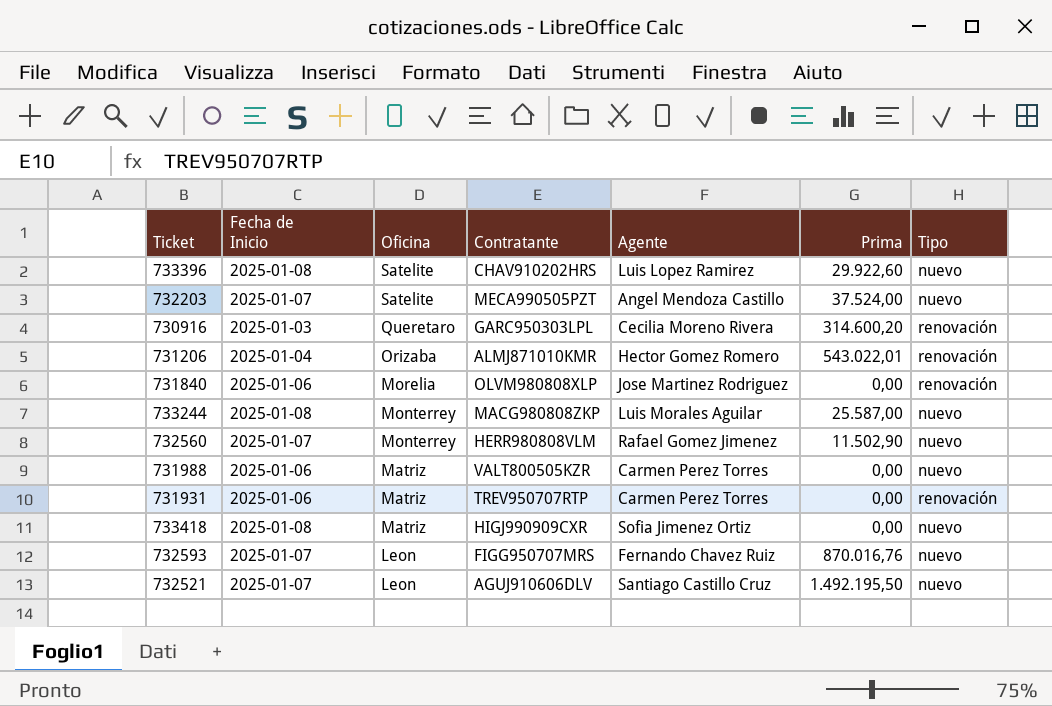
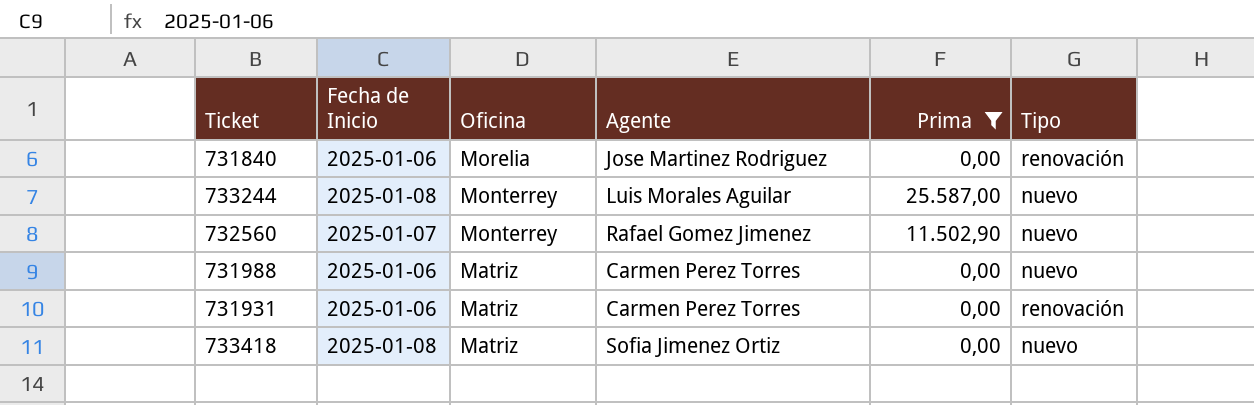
filter: none -> Prima <= 25.587,00
column Contratante | position: 4 -> none

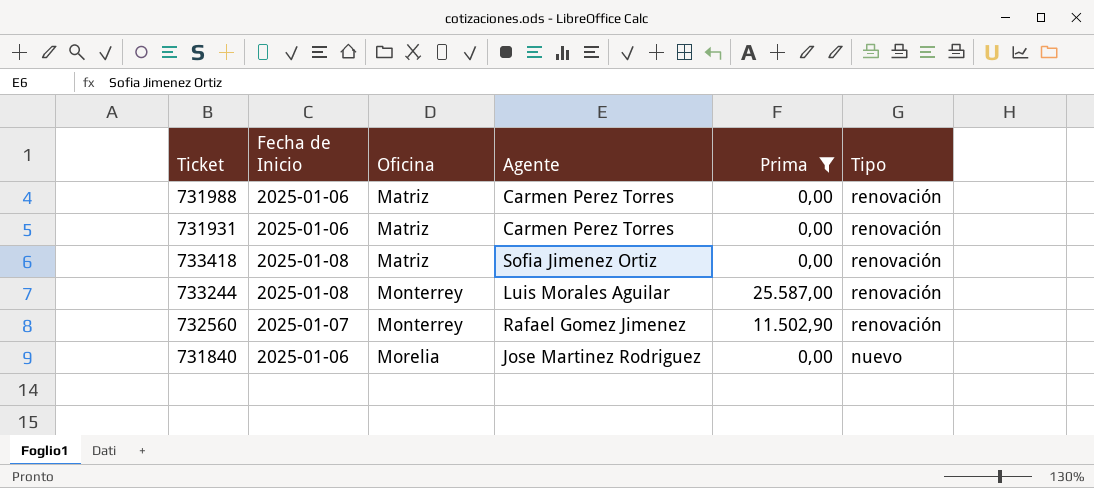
row order: Oficina descending -> Oficina ascending
731988 | Tipo: nuevo -> renovación
733418 | Tipo: nuevo -> renovación
733244 | Tipo: nuevo -> renovación
732560 | Tipo: nuevo -> renovación
731840 | Tipo: renovación -> nuevo

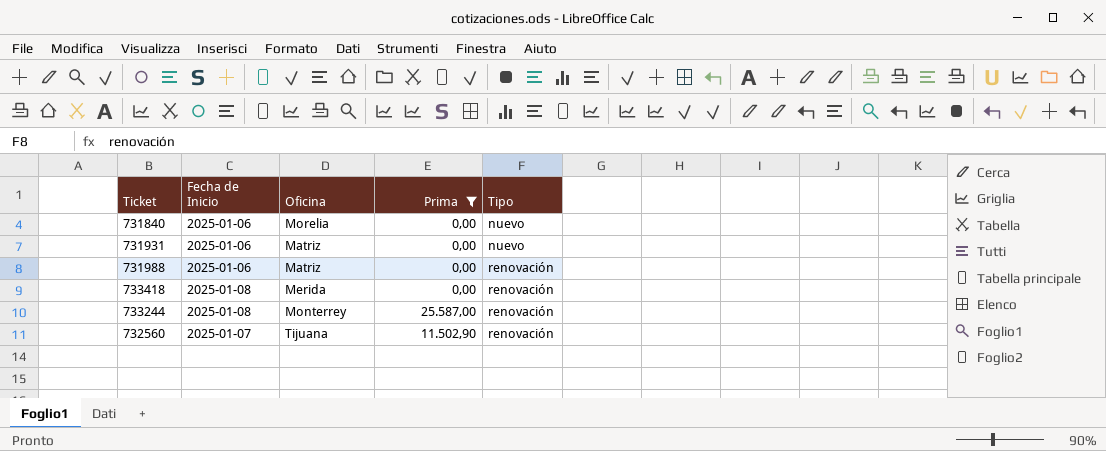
row order: Oficina ascending -> Tipo ascending
column Agente | position: 4 -> none
731931 | Tipo: renovación -> nuevo
733418 | Oficina: Matriz -> Merida
732560 | Oficina: Monterrey -> Tijuana

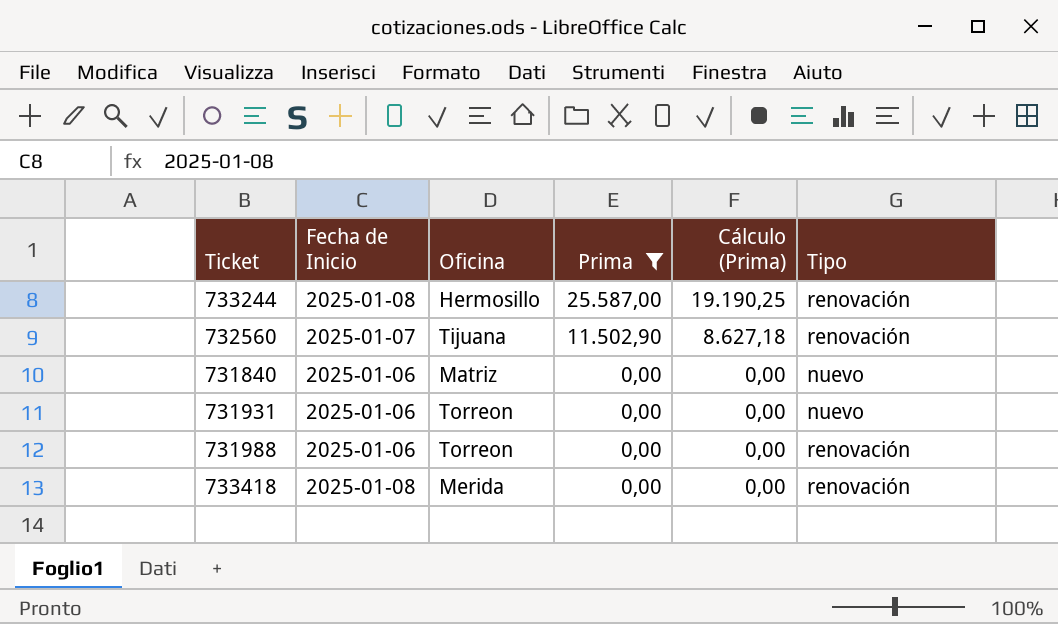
row order: Tipo ascending -> Prima descending
column Cálculo (Prima) | formula: none -> [Prima] * 0,75
733244 | Oficina: Monterrey -> Hermosillo
731840 | Oficina: Morelia -> Matriz
731931 | Oficina: Matriz -> Torreon
731988 | Oficina: Matriz -> Torreon

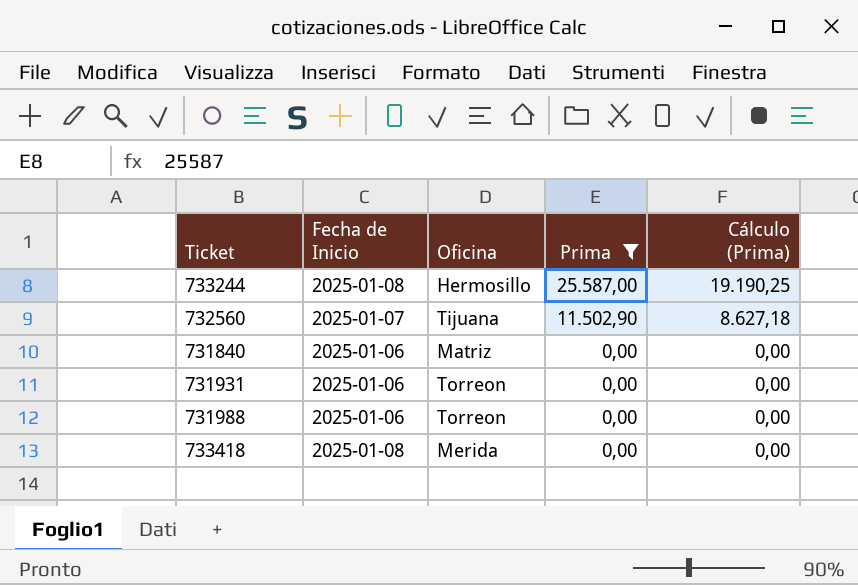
column Tipo | position: 6 -> none

